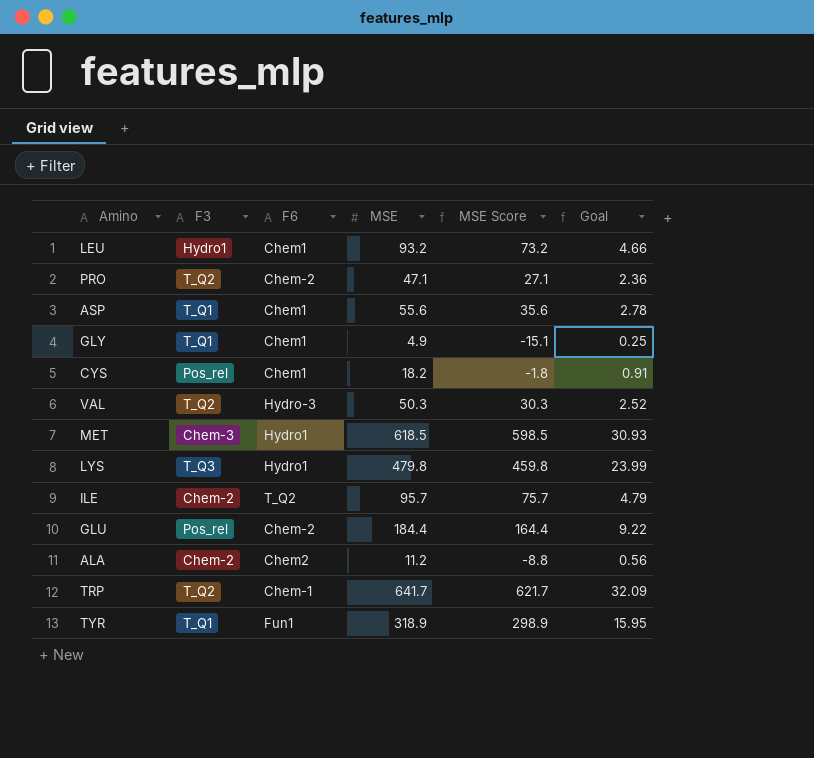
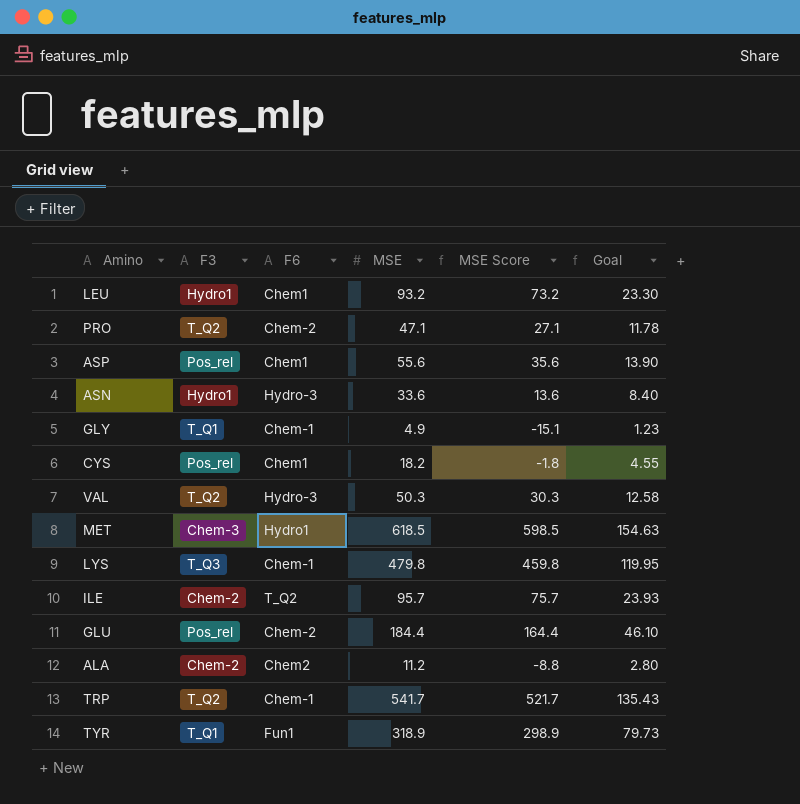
column Goal | formula: [MSE] * 0.05 -> [MSE] * 0.25
ASP | F3: T_Q1 -> Pos_rel
row ASN: none -> Hydro1 | Hydro-3 | 33.6 | 13.6 | 8.40
GLY | F6: Chem1 -> Chem-1
LYS | F6: Hydro1 -> Chem-1
TRP | MSE: 641.7 -> 541.7
TRP | MSE Score: 621.7 -> 521.7

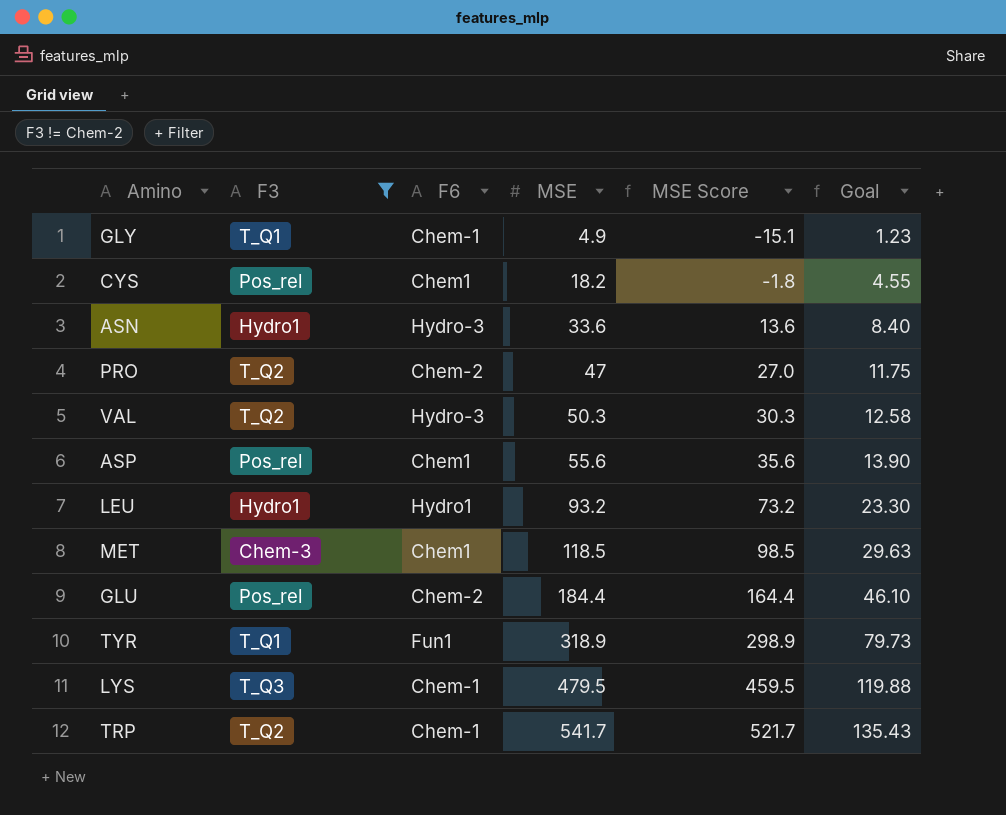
filter: none -> F3 != Chem-2
row order: none -> MSE ascending
PRO | MSE: 47.1 -> 47
PRO | MSE Score: 27.1 -> 27.0
PRO | Goal: 11.78 -> 11.75
LEU | F6: Chem1 -> Hydro1
MET | F6: Hydro1 -> Chem1
MET | MSE: 618.5 -> 118.5
MET | MSE Score: 598.5 -> 98.5
MET | Goal: 154.63 -> 29.63
LYS | MSE: 479.8 -> 479.5
LYS | MSE Score: 459.8 -> 459.5
LYS | Goal: 119.95 -> 119.88

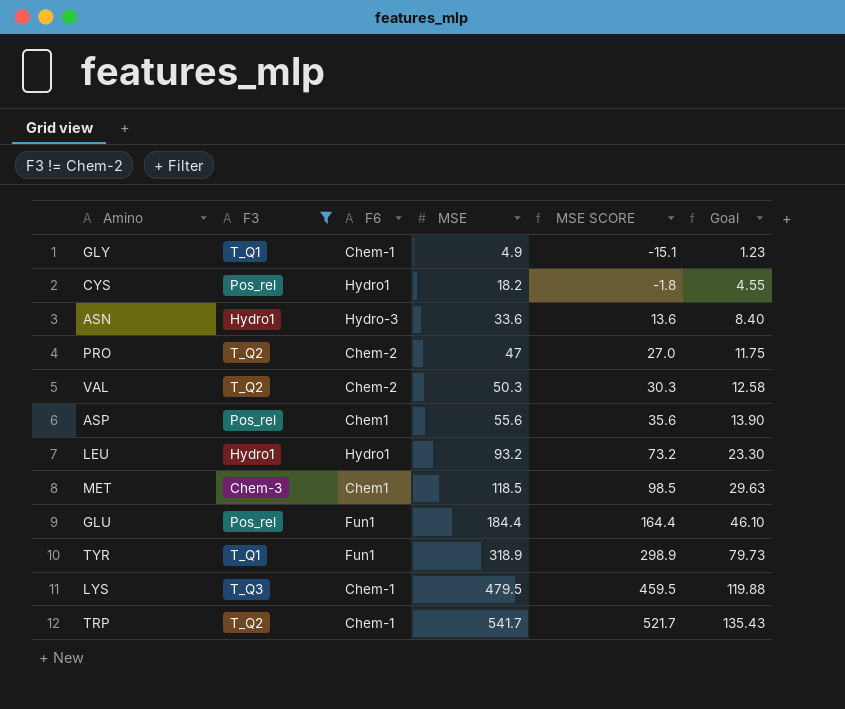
column name: MSE Score -> MSE SCORE
CYS | F6: Chem1 -> Hydro1
VAL | F6: Hydro-3 -> Chem-2
GLU | F6: Chem-2 -> Fun1

